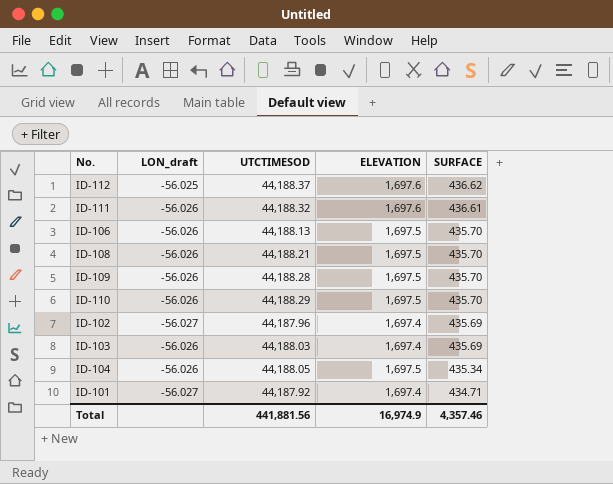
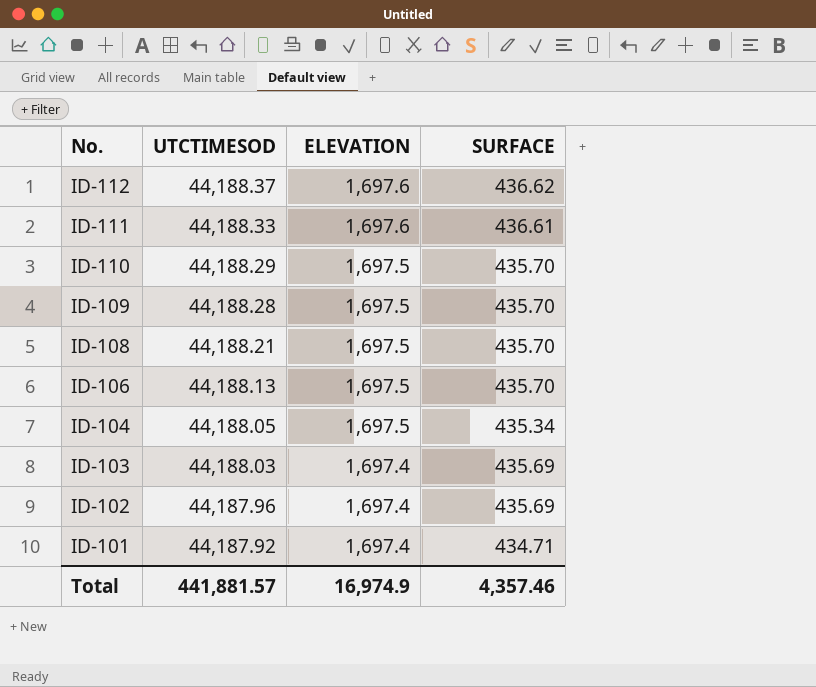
row order: SURFACE descending -> No. descending
column LON_draft | position: 2 -> none
ID-111 | UTCTIMESOD: 44,188.32 -> 44,188.33
Total | UTCTIMESOD: 441,881.56 -> 441,881.57

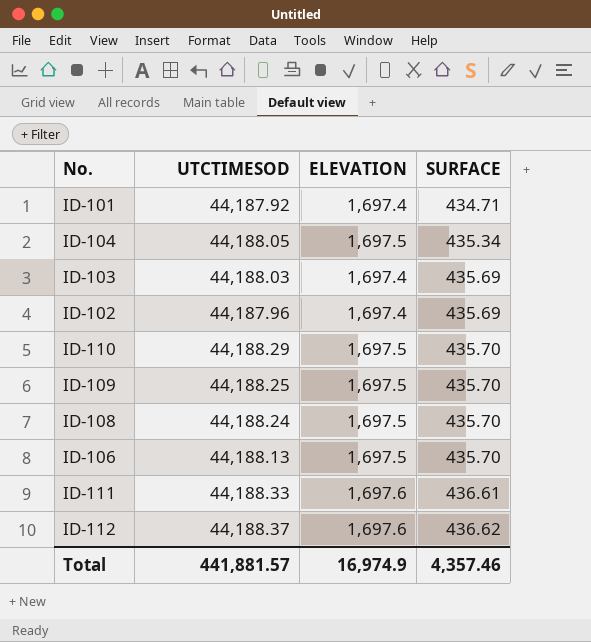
row order: No. descending -> SURFACE ascending
ID-109 | UTCTIMESOD: 44,188.28 -> 44,188.25
ID-108 | UTCTIMESOD: 44,188.21 -> 44,188.24

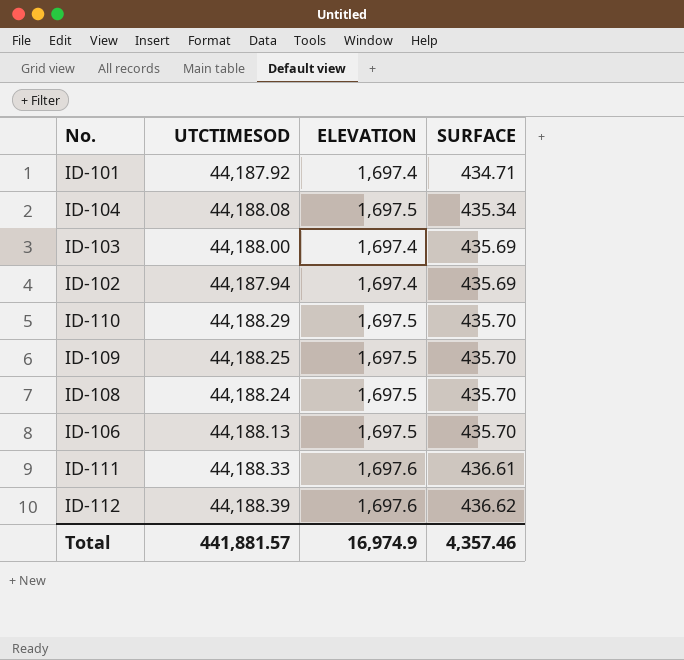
ID-104 | UTCTIMESOD: 44,188.05 -> 44,188.08
ID-103 | UTCTIMESOD: 44,188.03 -> 44,188.00
ID-102 | UTCTIMESOD: 44,187.96 -> 44,187.94
ID-112 | UTCTIMESOD: 44,188.37 -> 44,188.39

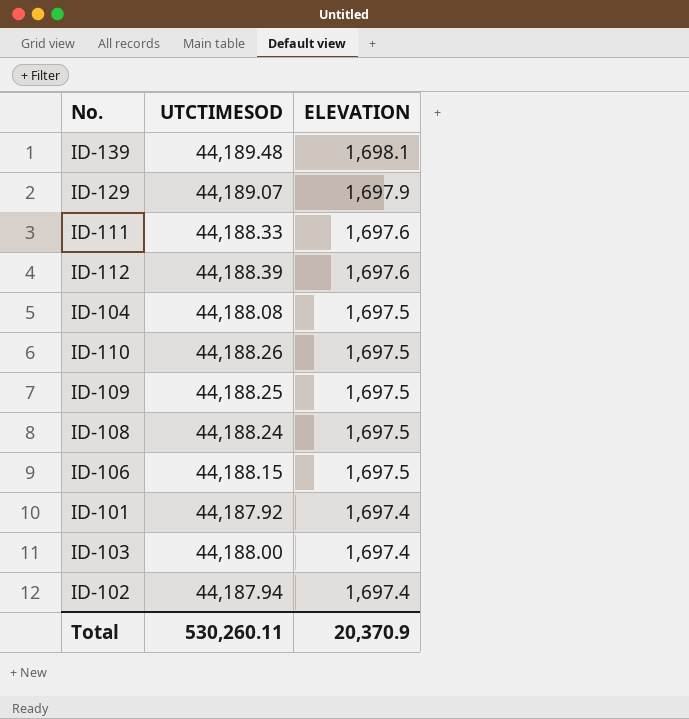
row order: SURFACE ascending -> ELEVATION descending
column SURFACE | position: 4 -> none
row ID-139: none -> 44,189.48 | 1,698.1
row ID-129: none -> 44,189.07 | 1,697.9
ID-110 | UTCTIMESOD: 44,188.29 -> 44,188.26
ID-106 | UTCTIMESOD: 44,188.13 -> 44,188.15
Total | UTCTIMESOD: 441,881.57 -> 530,260.11
Total | ELEVATION: 16,974.9 -> 20,370.9

